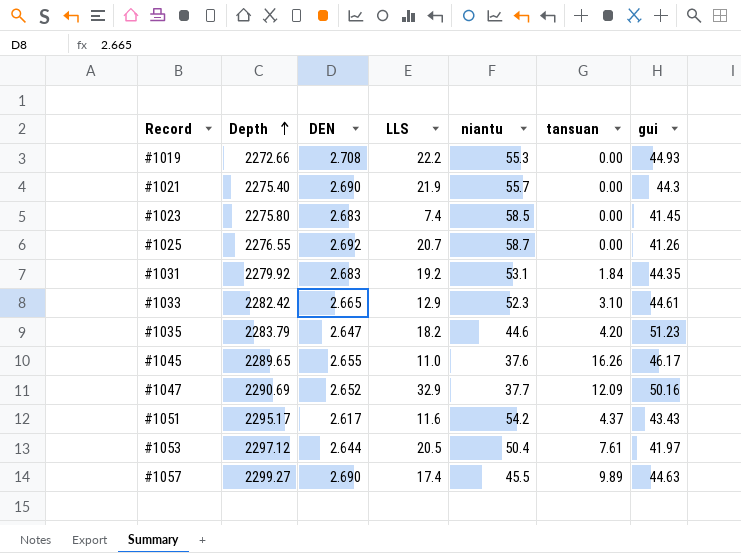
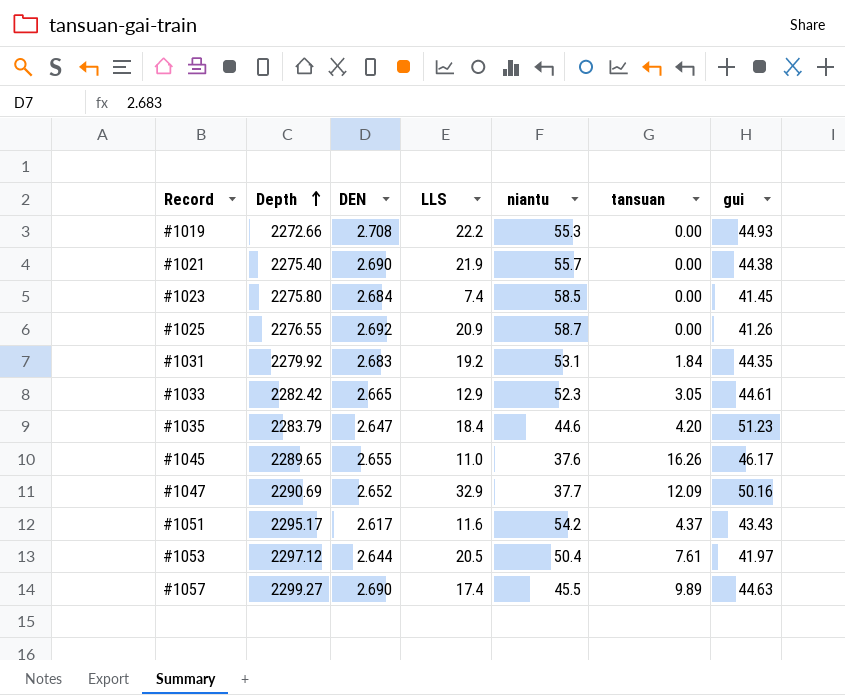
#1021 | gui: 44.3 -> 44.38
#1023 | DEN: 2.683 -> 2.684
#1025 | LLS: 20.7 -> 20.9
#1033 | tansuan: 3.10 -> 3.05
#1035 | LLS: 18.2 -> 18.4

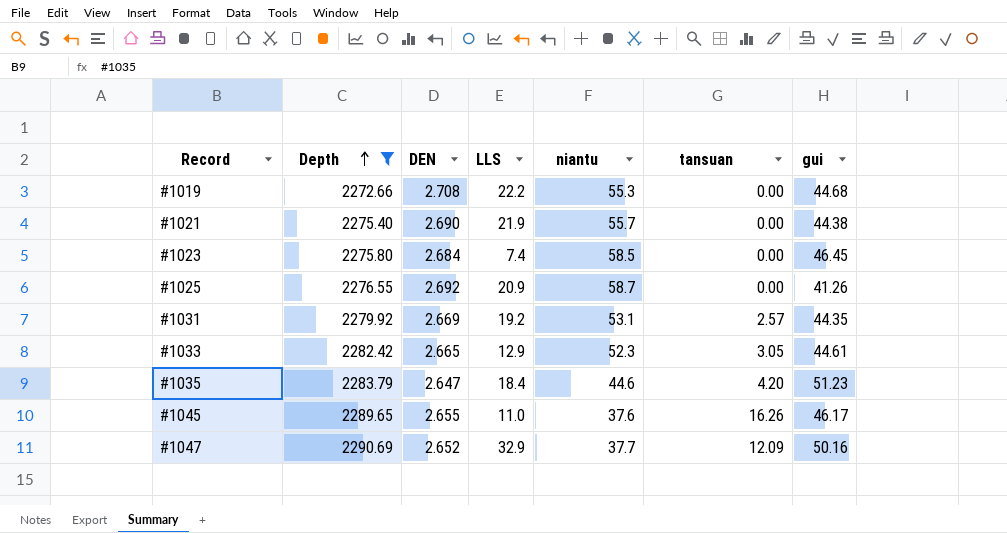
filter: none -> Depth <= 2290.69
#1019 | gui: 44.93 -> 44.68
#1023 | gui: 41.45 -> 46.45
#1031 | DEN: 2.683 -> 2.669
#1031 | tansuan: 1.84 -> 2.57

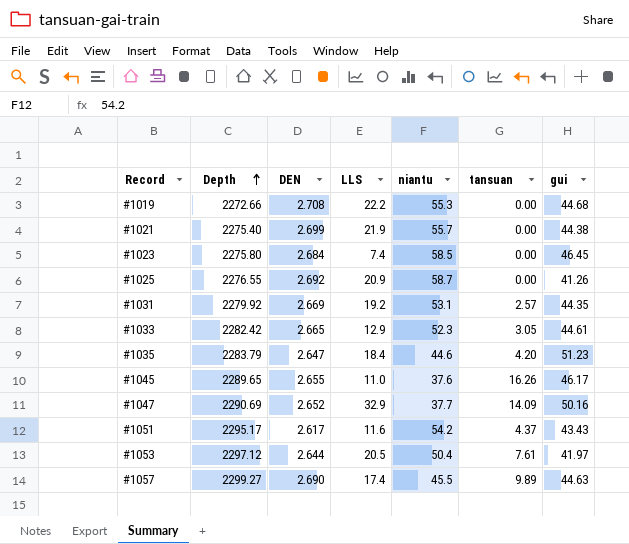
filter: Depth <= 2290.69 -> none
#1021 | DEN: 2.690 -> 2.699
#1047 | tansuan: 12.09 -> 14.09

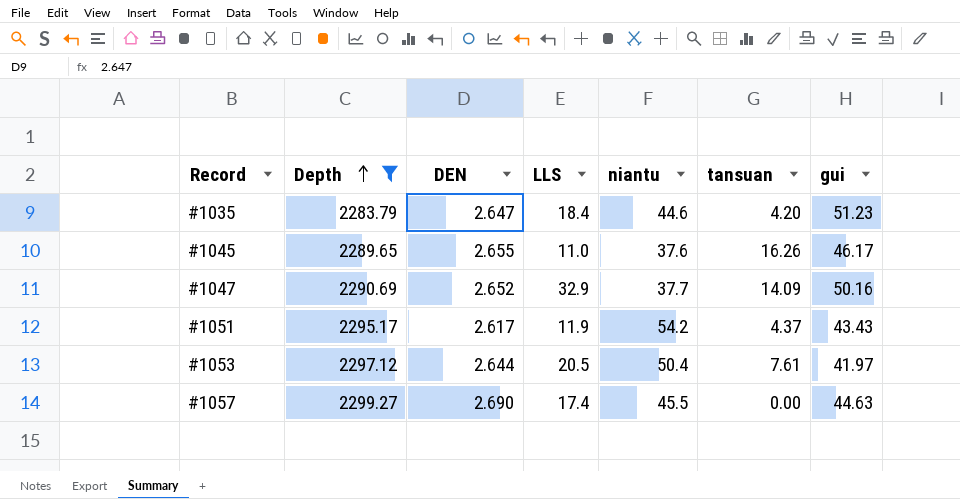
filter: none -> Depth >= 2283.79
#1051 | LLS: 11.6 -> 11.9
#1057 | tansuan: 9.89 -> 0.00

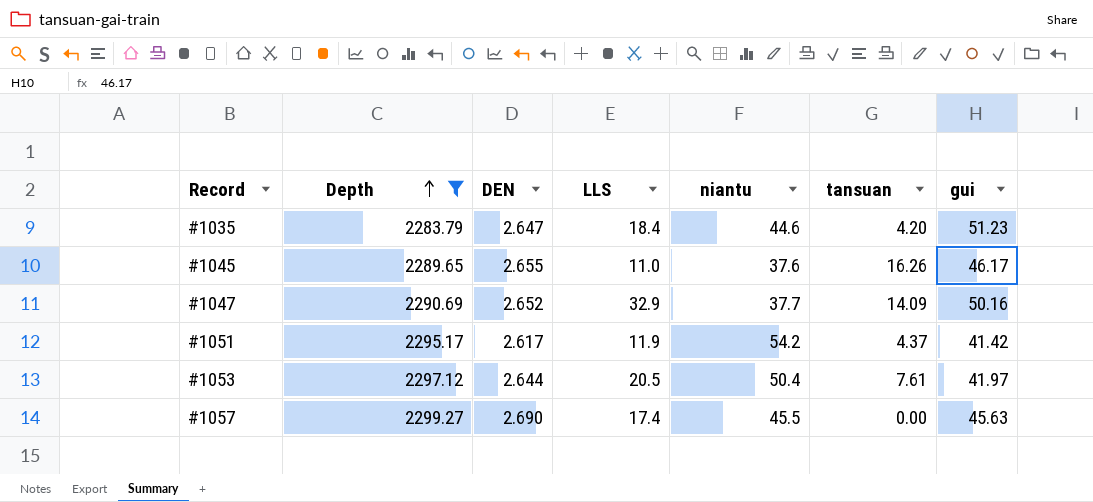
#1051 | gui: 43.43 -> 41.42
#1057 | gui: 44.63 -> 45.63

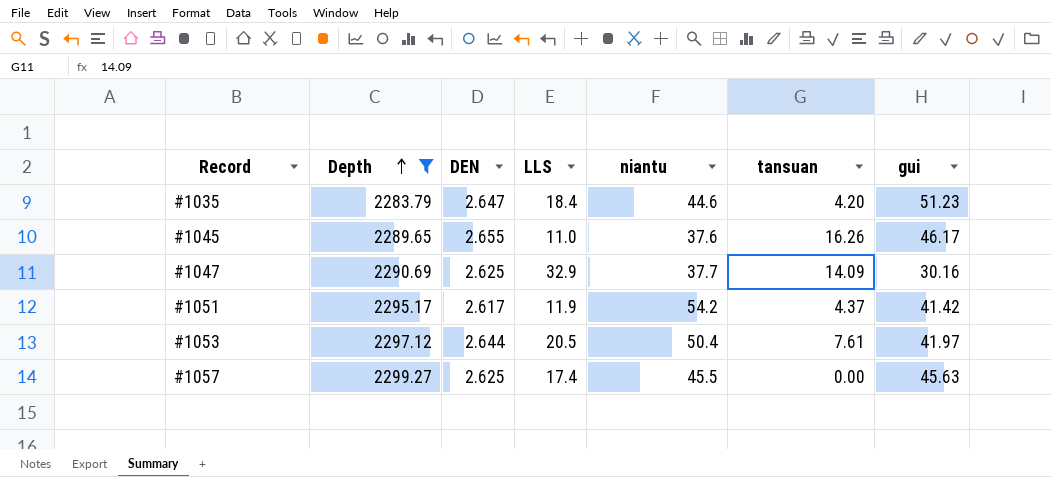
#1047 | DEN: 2.652 -> 2.625
#1047 | gui: 50.16 -> 30.16
#1057 | DEN: 2.690 -> 2.625

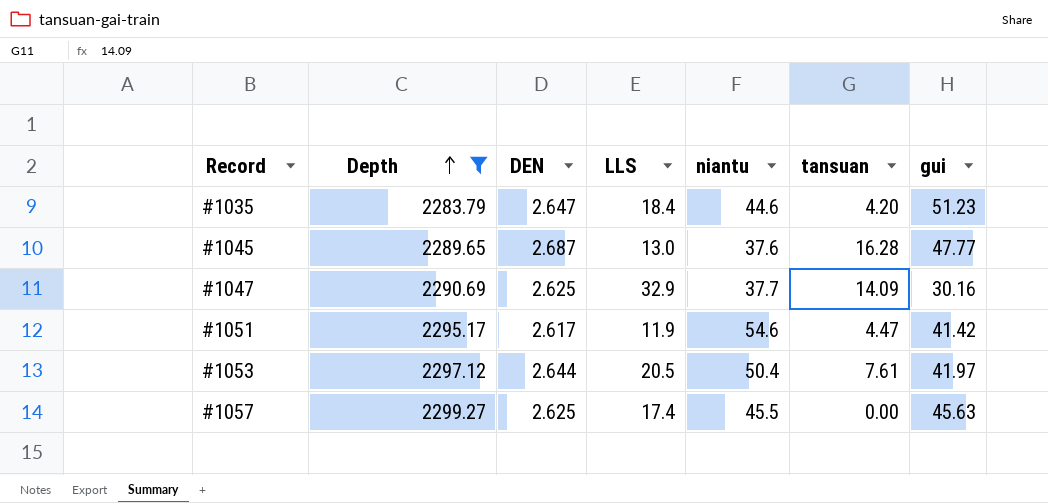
#1045 | DEN: 2.655 -> 2.687
#1045 | LLS: 11.0 -> 13.0
#1045 | tansuan: 16.26 -> 16.28
#1045 | gui: 46.17 -> 47.77
#1051 | niantu: 54.2 -> 54.6
#1051 | tansuan: 4.37 -> 4.47

